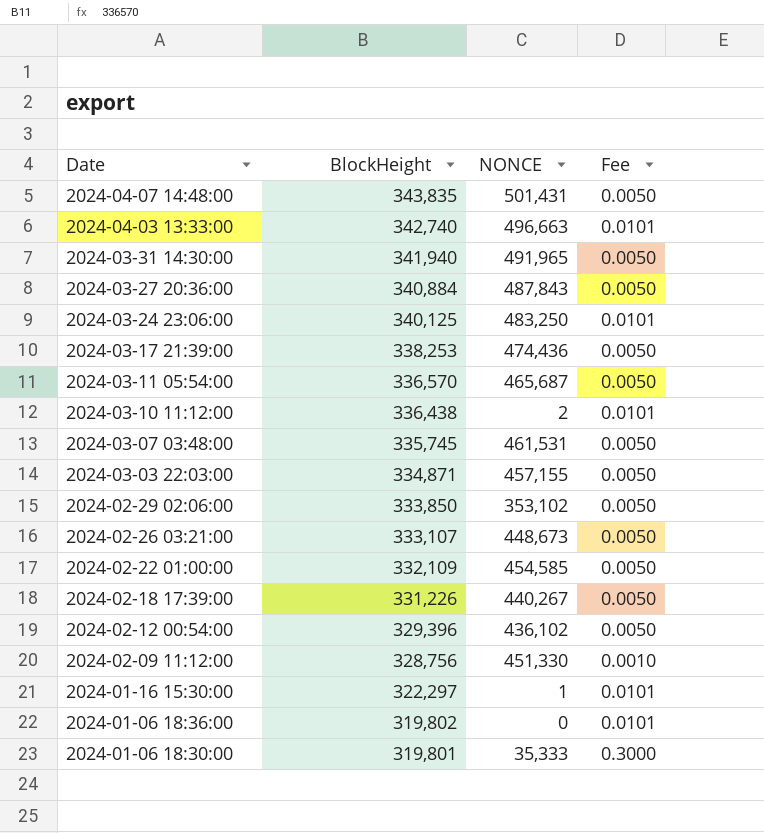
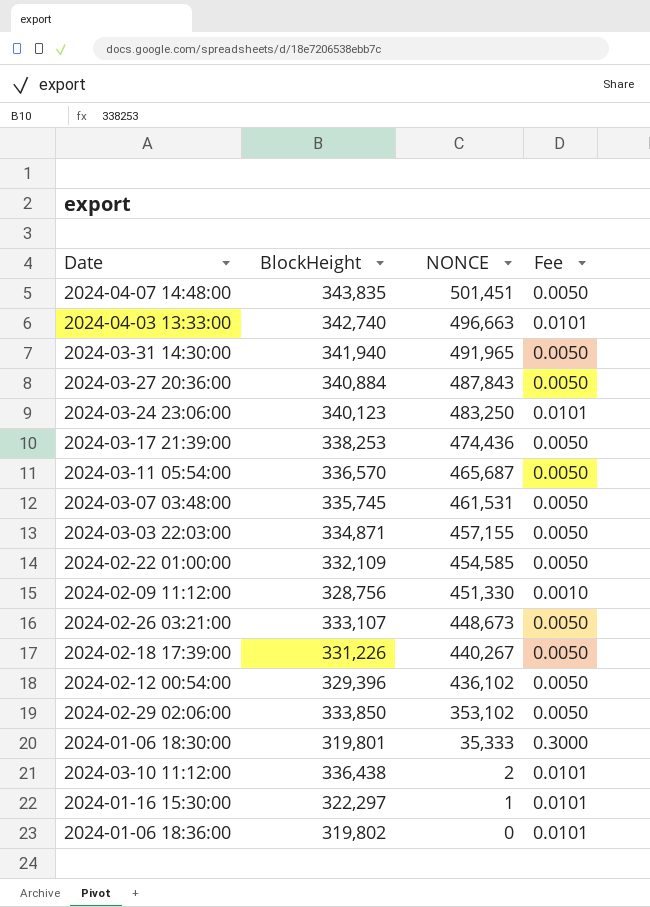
row order: Date descending -> NONCE descending
2024-04-07 14:48:00 | NONCE: 501,431 -> 501,451
2024-03-24 23:06:00 | BlockHeight: 340,125 -> 340,123

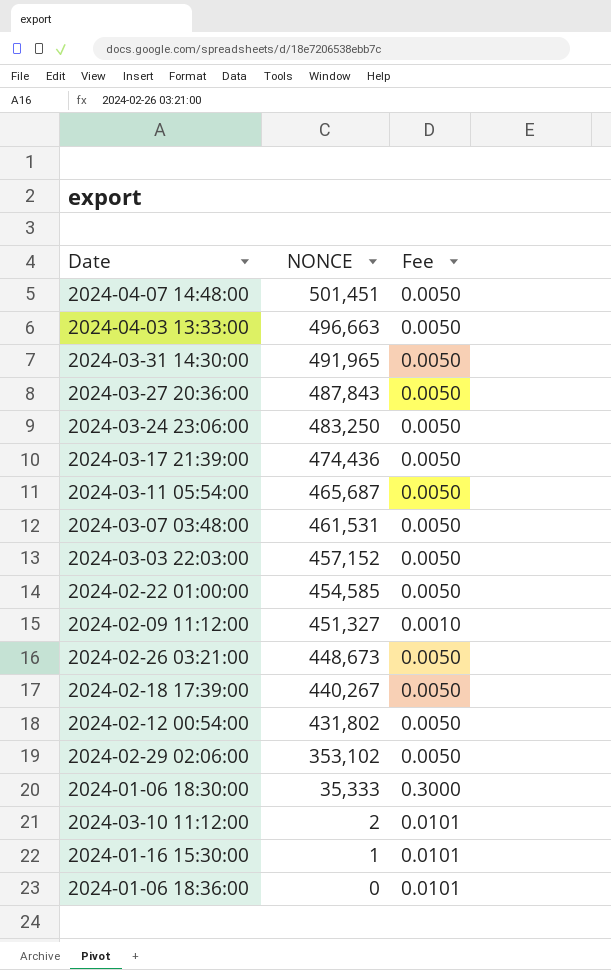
column BlockHeight | position: 2 -> none
2024-04-03 13:33:00 | Fee: 0.0101 -> 0.0050
2024-03-24 23:06:00 | Fee: 0.0101 -> 0.0050
2024-03-03 22:03:00 | NONCE: 457,155 -> 457,152
2024-02-09 11:12:00 | NONCE: 451,330 -> 451,327
2024-02-12 00:54:00 | NONCE: 436,102 -> 431,802

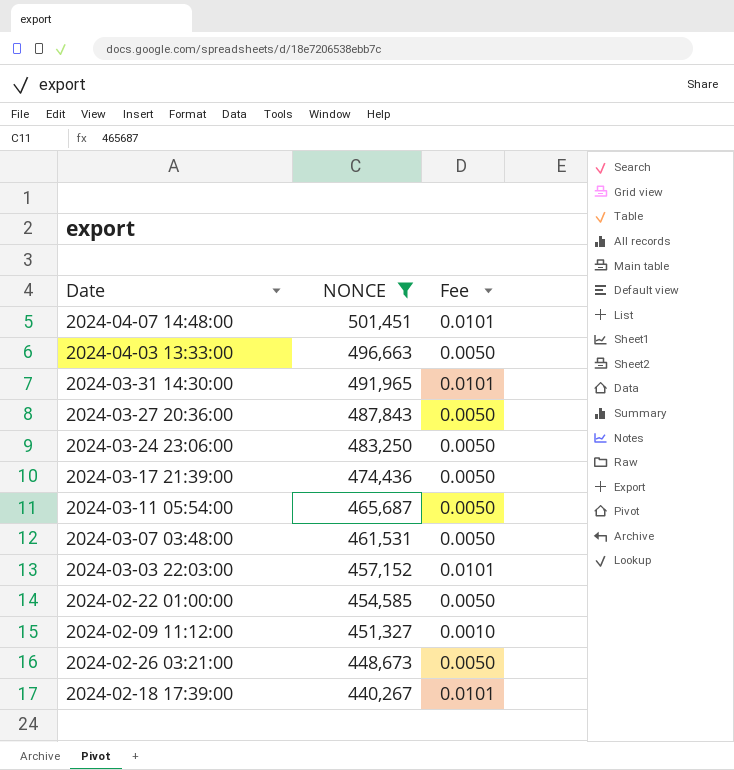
filter: none -> NONCE >= 440,267
2024-04-07 14:48:00 | Fee: 0.0050 -> 0.0101
2024-03-31 14:30:00 | Fee: 0.0050 -> 0.0101
2024-03-03 22:03:00 | Fee: 0.0050 -> 0.0101
2024-02-18 17:39:00 | Fee: 0.0050 -> 0.0101

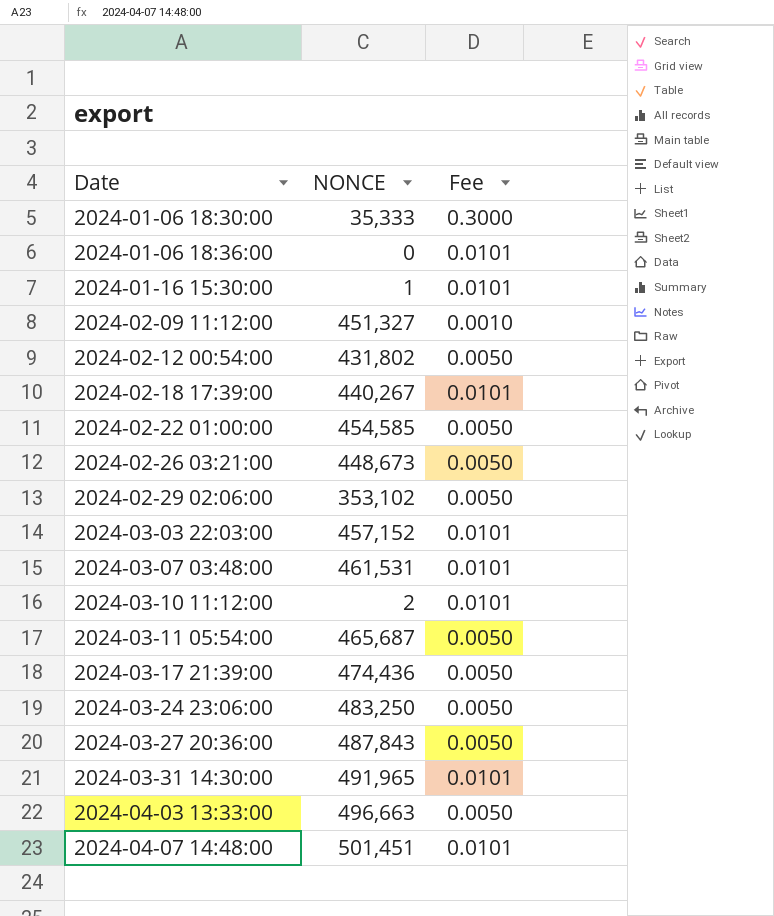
filter: NONCE >= 440,267 -> none
row order: NONCE descending -> Date ascending
2024-03-07 03:48:00 | Fee: 0.0050 -> 0.0101

